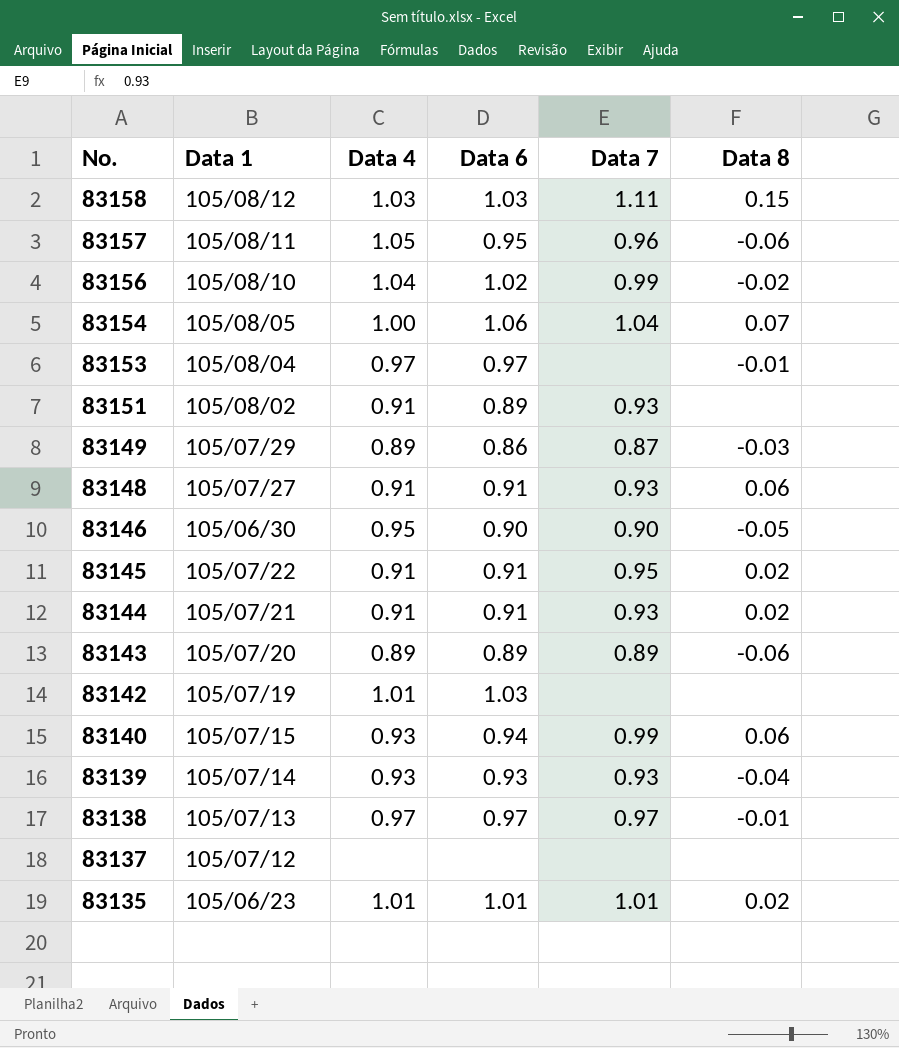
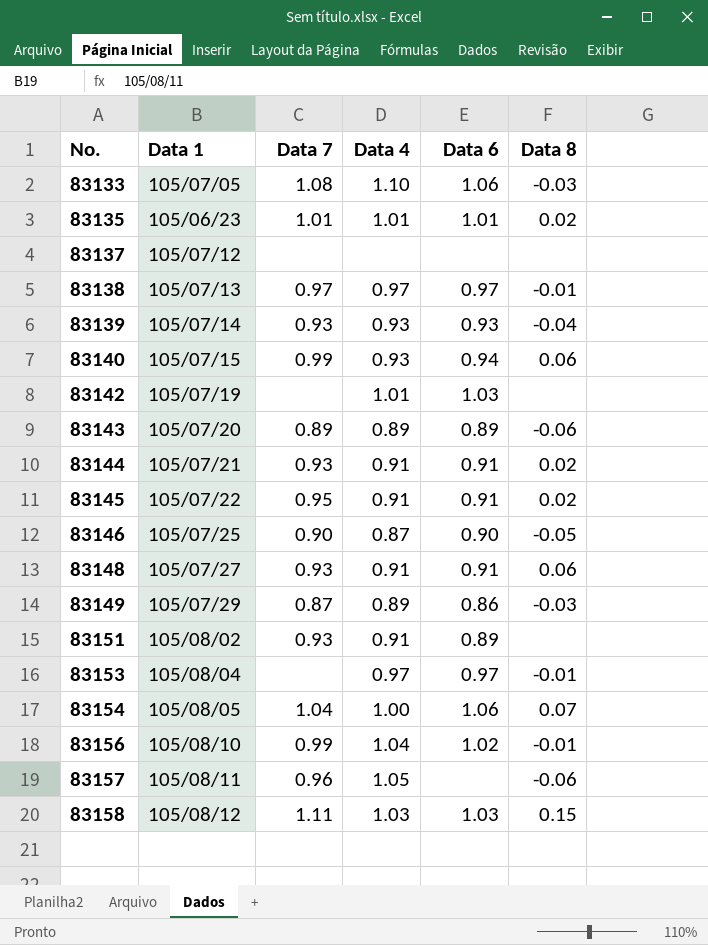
row order: No. descending -> No. ascending
column Data 7 | position: 5 -> 3
row 83133: none -> 105/07/05 | 1.08 | 1.10 | 1.06 | -0.03
83146 | Data 1: 105/06/30 -> 105/07/25
83146 | Data 4: 0.95 -> 0.87
83156 | Data 8: -0.02 -> -0.01
83157 | Data 6: 0.95 -> none

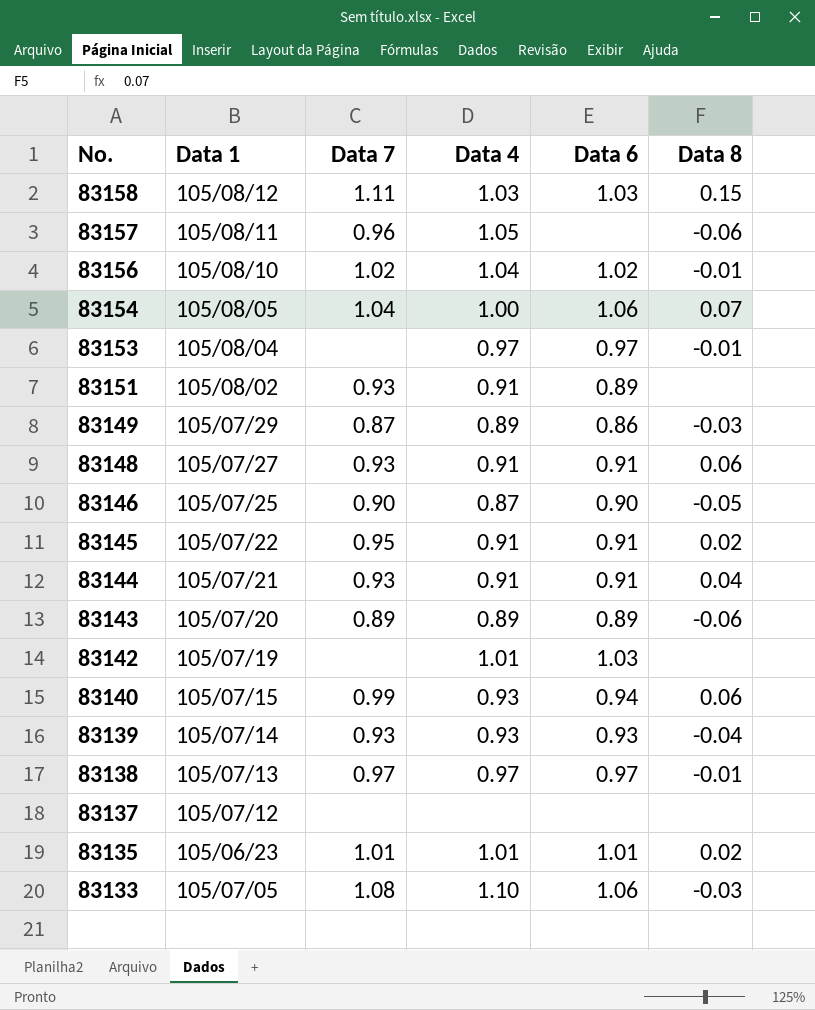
row order: No. ascending -> No. descending
83156 | Data 7: 0.99 -> 1.02
83144 | Data 8: 0.02 -> 0.04

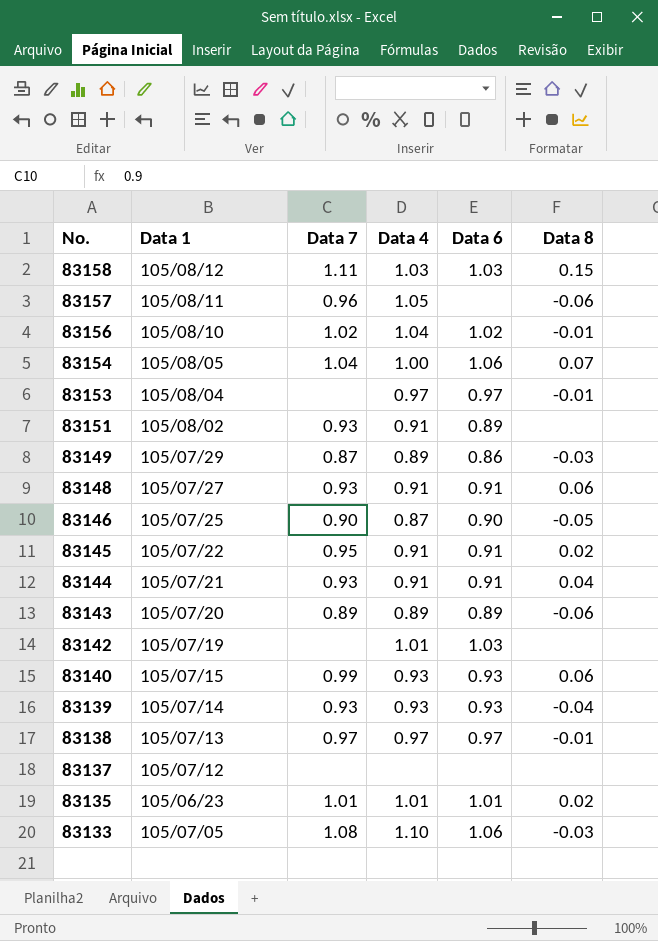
83140 | Data 6: 0.94 -> 0.93

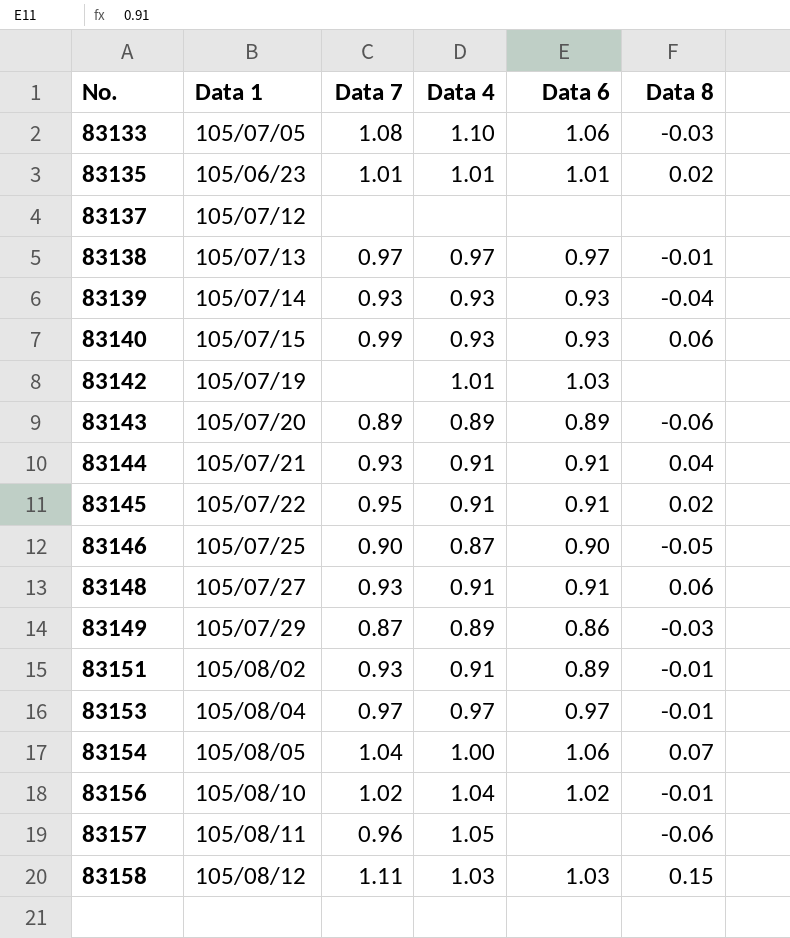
row order: No. descending -> No. ascending
83151 | Data 8: none -> -0.01
83153 | Data 7: none -> 0.97

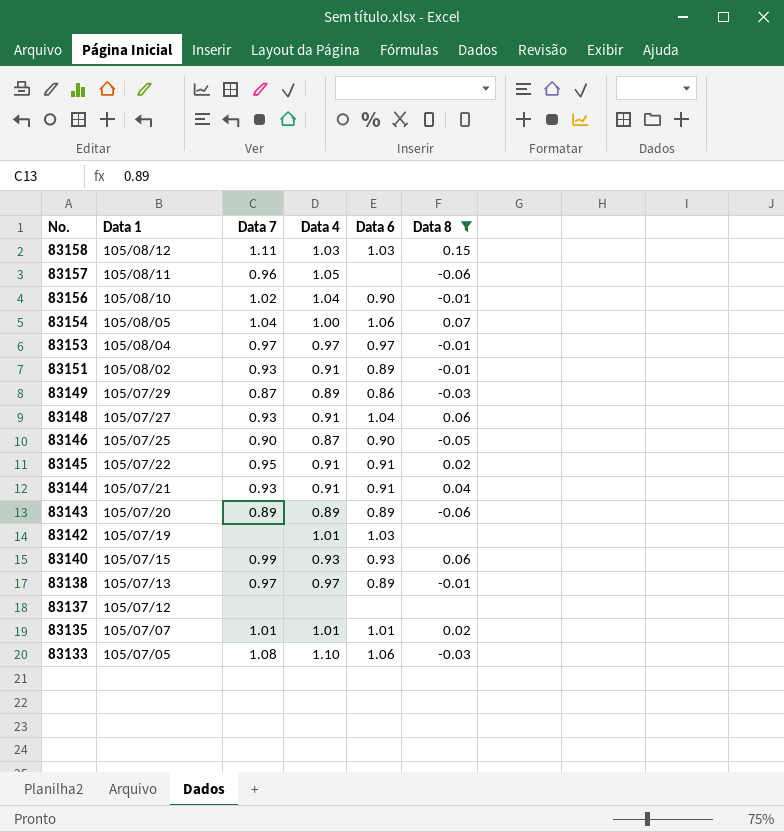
filter: none -> Data 8 != -0.04
row order: No. ascending -> No. descending
83156 | Data 6: 1.02 -> 0.90
83148 | Data 6: 0.91 -> 1.04
83138 | Data 6: 0.97 -> 0.89
83135 | Data 1: 105/06/23 -> 105/07/07

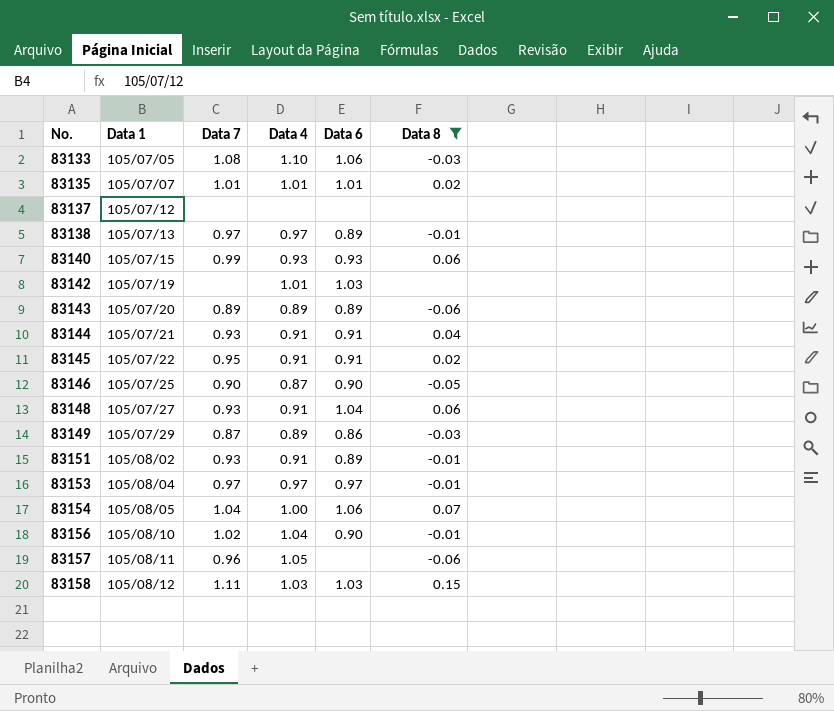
row order: No. descending -> No. ascending

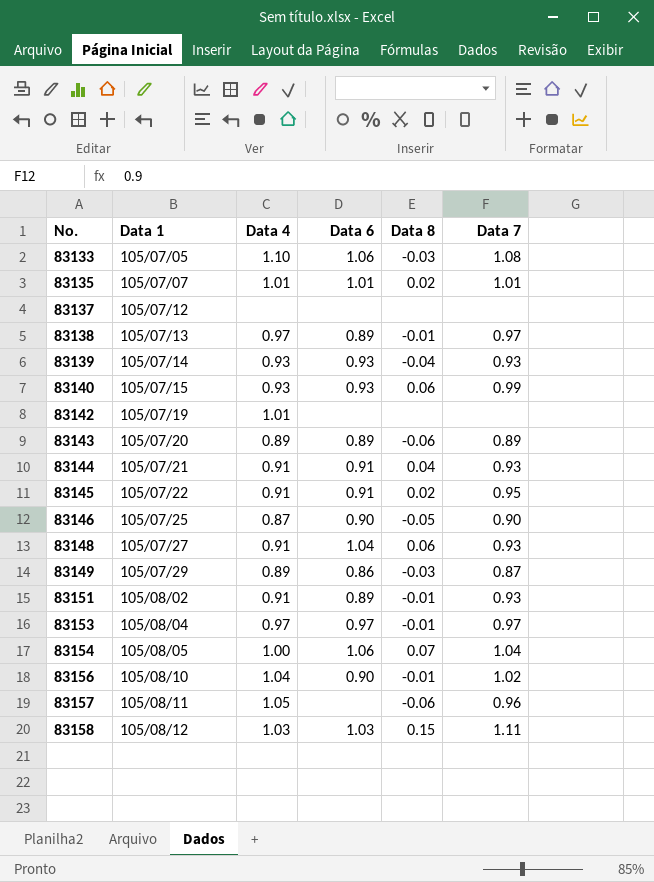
filter: Data 8 != -0.04 -> none
column Data 7 | position: 3 -> 6
83142 | Data 6: 1.03 -> none

